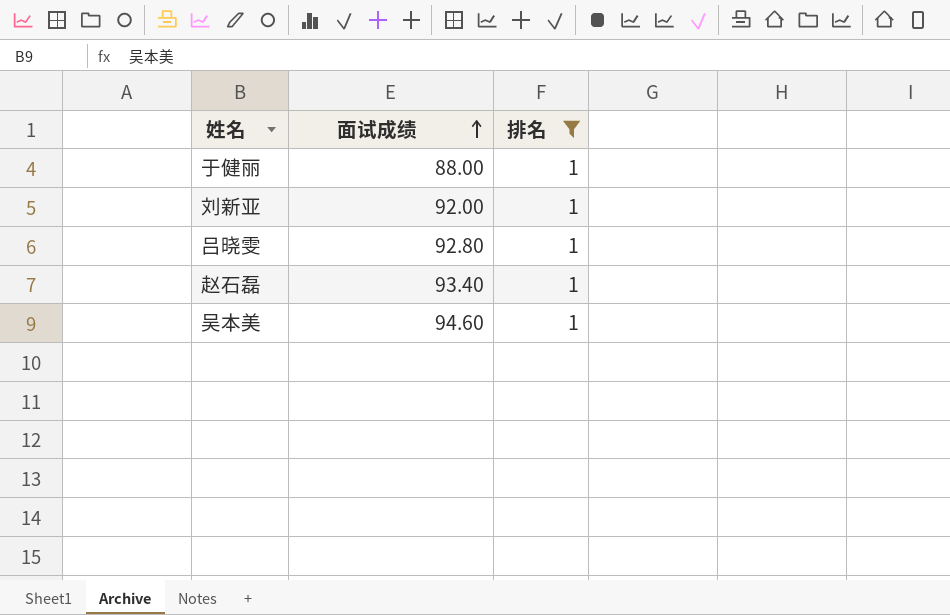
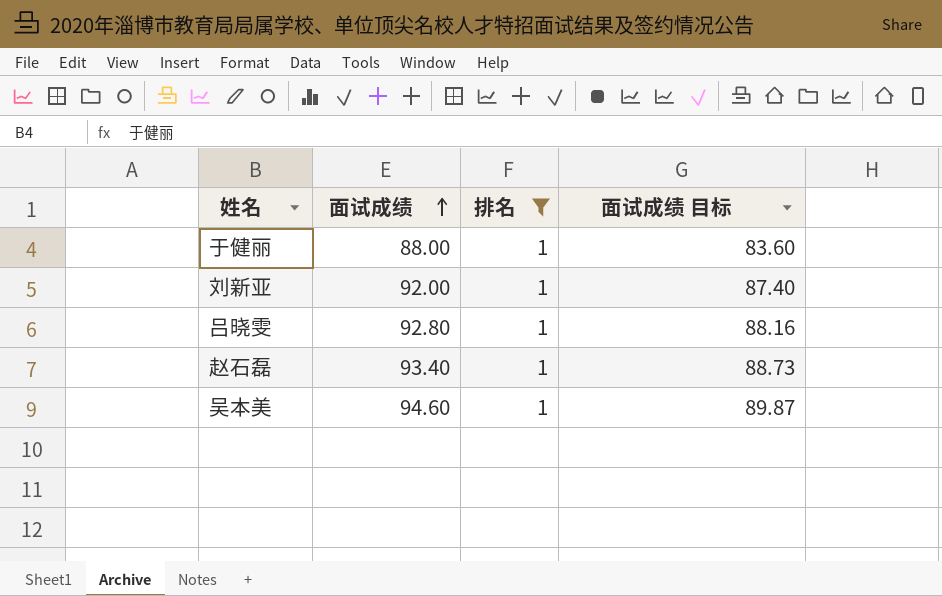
column 面试成绩 目标 | formula: none -> [面试成绩] * 0.95

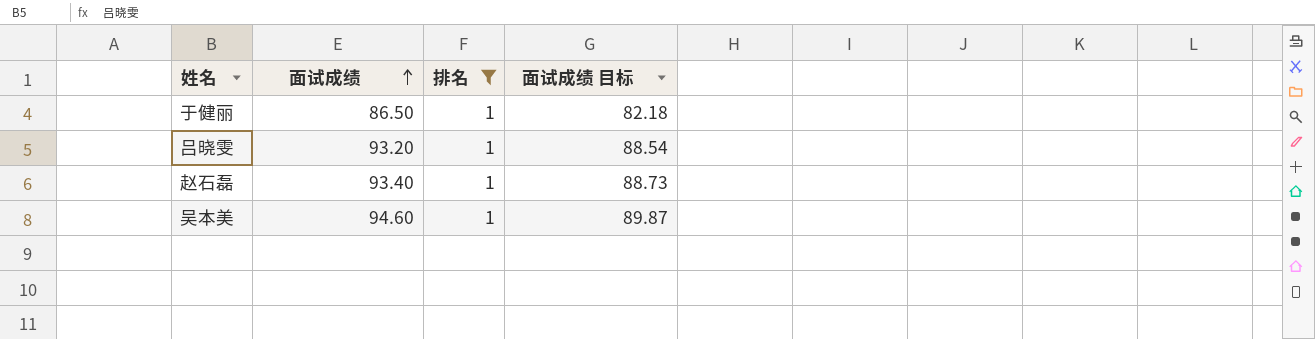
row 刘新亚: 92.00 | 1 | 87.40 -> none
于健丽 | 面试成绩: 88.00 -> 86.50
于健丽 | 面试成绩 目标: 83.60 -> 82.18
吕晓雯 | 面试成绩: 92.80 -> 93.20
吕晓雯 | 面试成绩 目标: 88.16 -> 88.54

